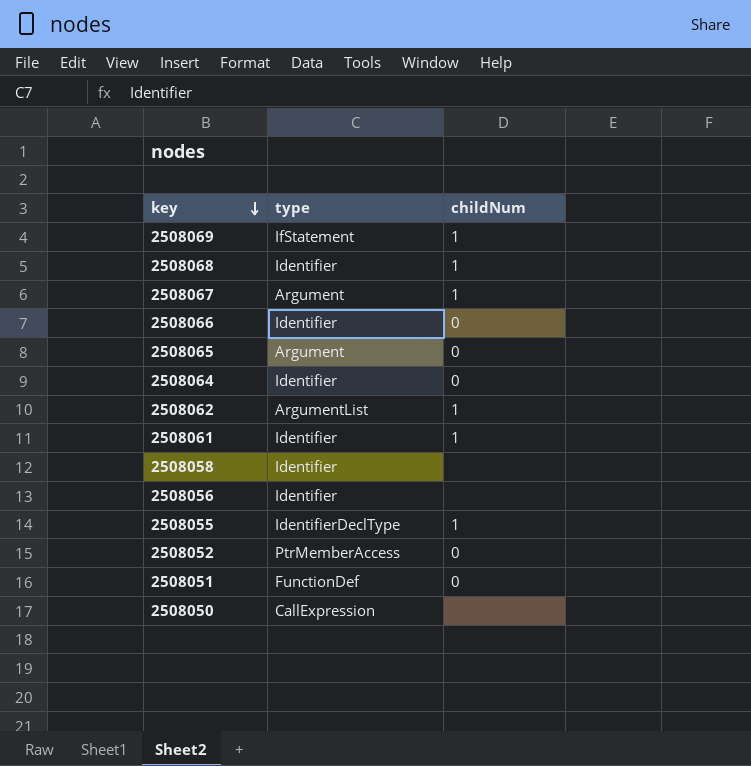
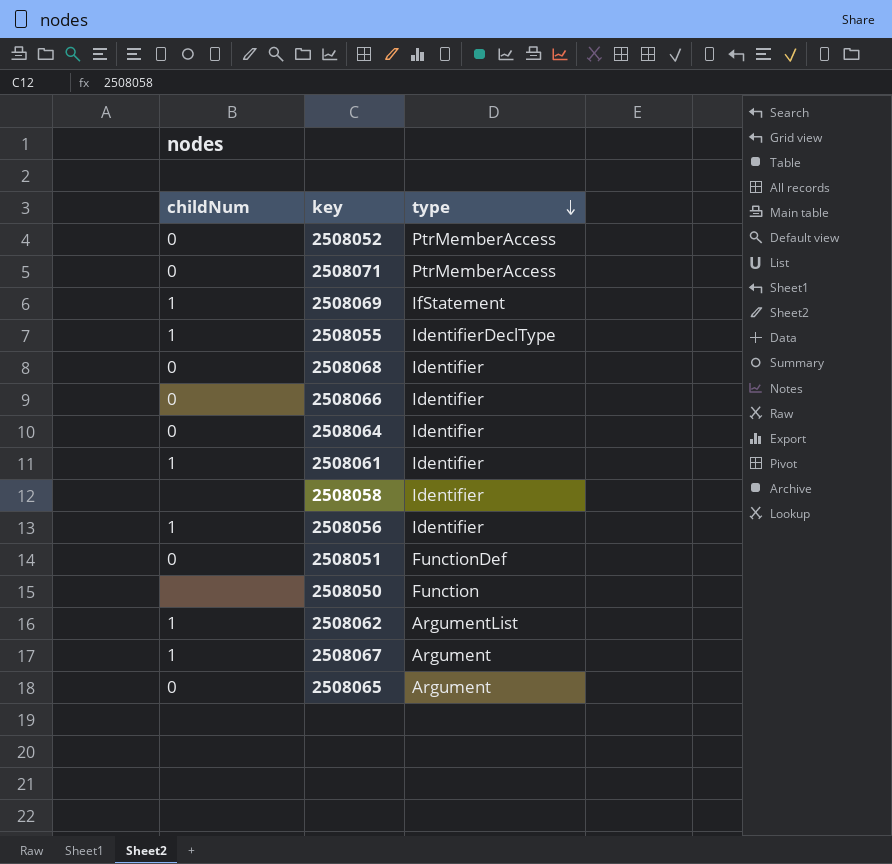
row order: key descending -> type descending
column childNum | position: 3 -> 1
row 2508071: none -> 0 | PtrMemberAccess
2508068 | childNum: 1 -> 0
2508056 | childNum: none -> 1
2508050 | type: CallExpression -> Function

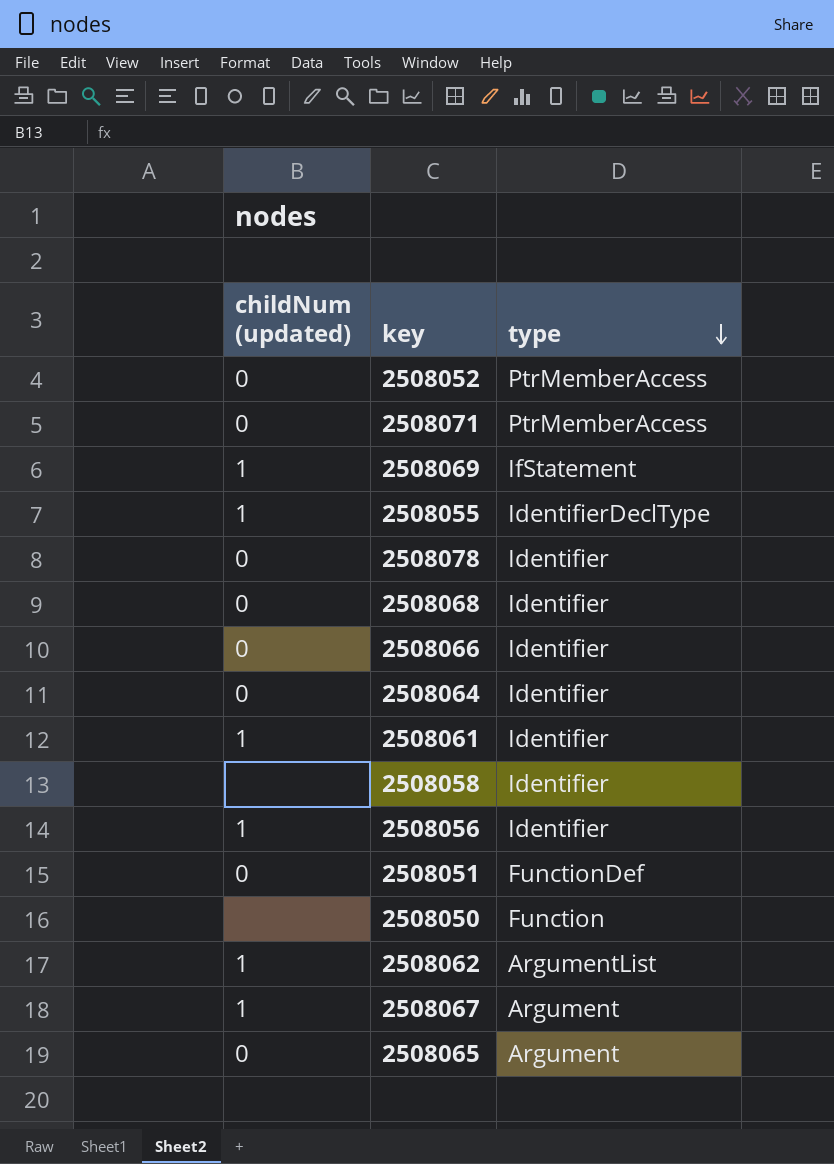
column name: childNum -> childNum (updated)
row 2508078: none -> 0 | Identifier

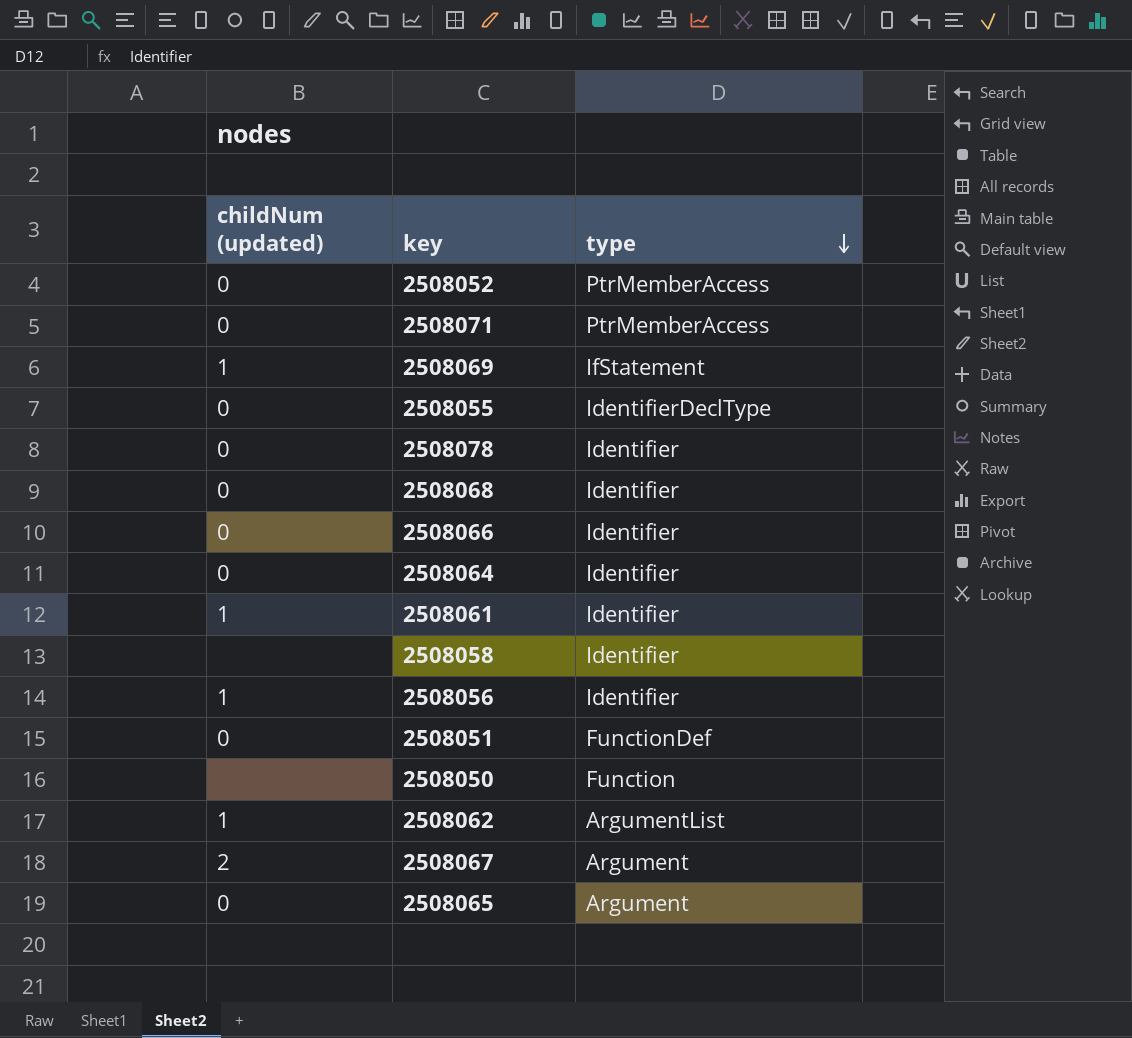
2508055 | childNum (updated): 1 -> 0
2508067 | childNum (updated): 1 -> 2

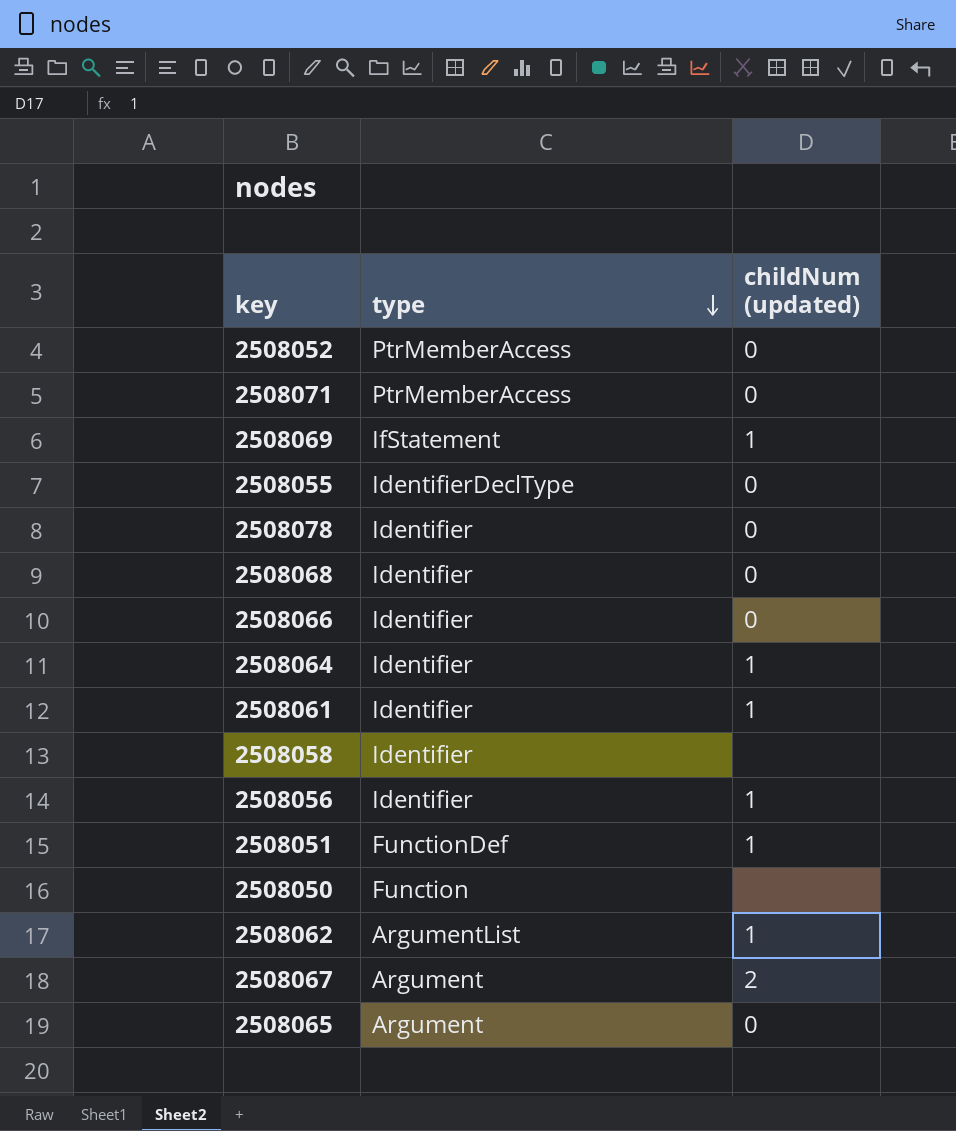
column childNum (updated) | position: 1 -> 3
2508064 | childNum (updated): 0 -> 1
2508051 | childNum (updated): 0 -> 1

